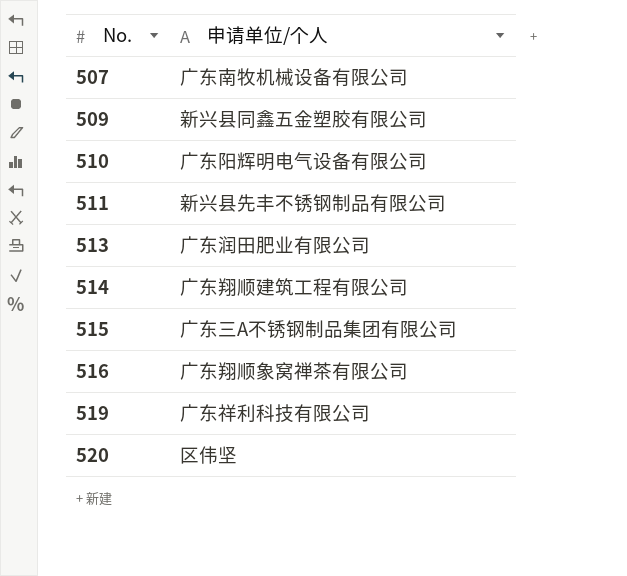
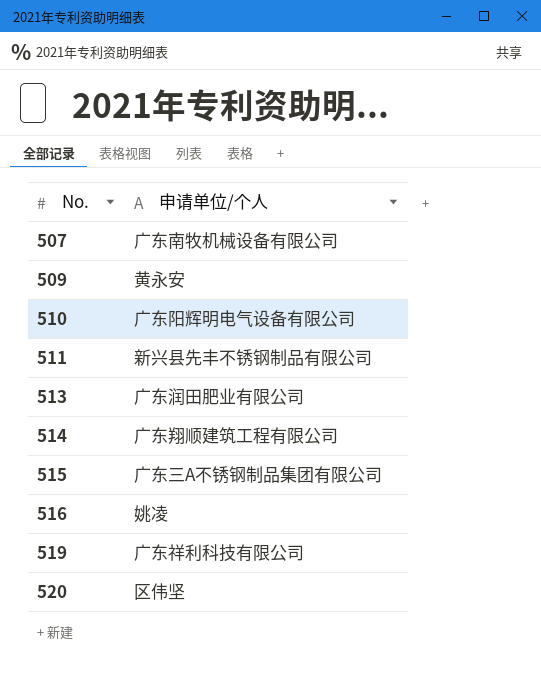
509 | 申请单位/个人: 新兴县同鑫五金塑胶有限公司 -> 黄永安
516 | 申请单位/个人: 广东翔顺象窝禅茶有限公司 -> 姚凌

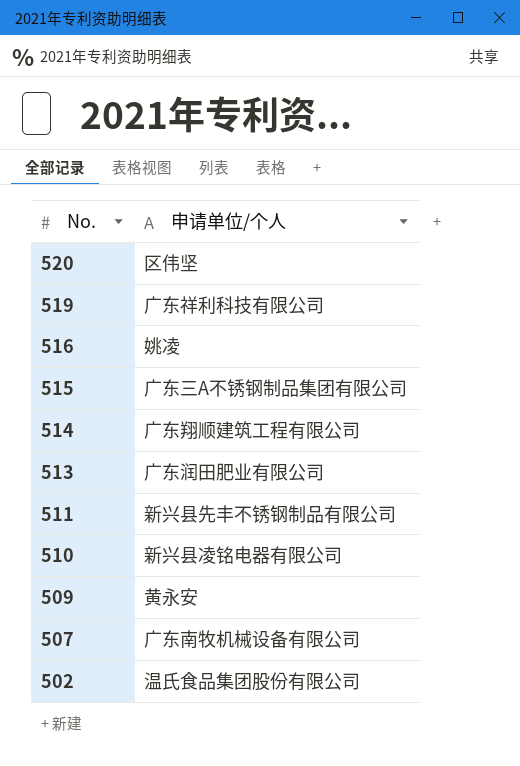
row order: No. ascending -> No. descending
510 | 申请单位/个人: 广东阳辉明电气设备有限公司 -> 新兴县凌铭电器有限公司
row 502: none -> 温氏食品集团股份有限公司

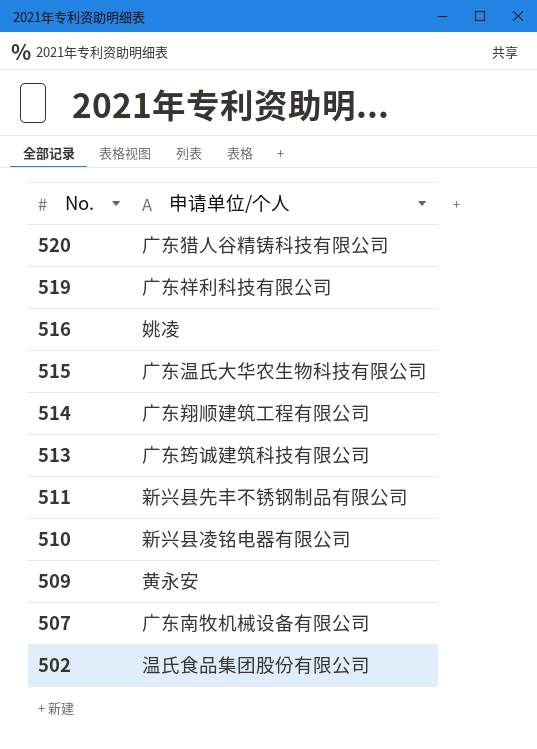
520 | 申请单位/个人: 区伟坚 -> 广东猎人谷精铸科技有限公司
515 | 申请单位/个人: 广东三A不锈钢制品集团有限公司 -> 广东温氏大华农生物科技有限公司
513 | 申请单位/个人: 广东润田肥业有限公司 -> 广东筠诚建筑科技有限公司

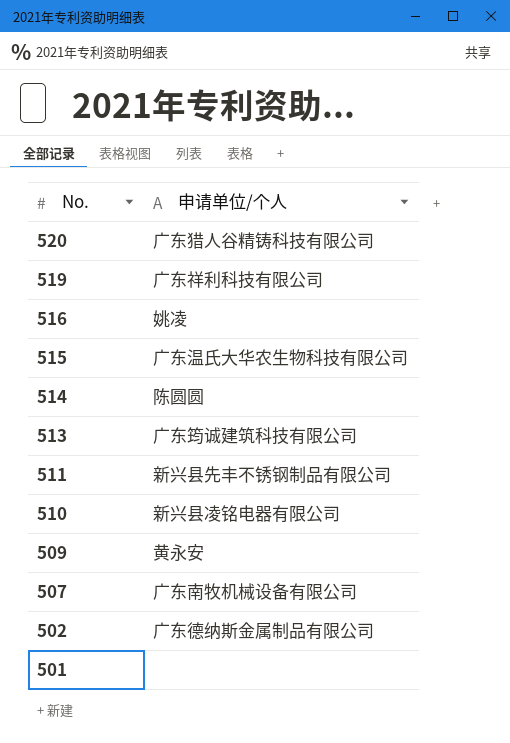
514 | 申请单位/个人: 广东翔顺建筑工程有限公司 -> 陈圆圆
502 | 申请单位/个人: 温氏食品集团股份有限公司 -> 广东德纳斯金属制品有限公司
row 501: none -> none

